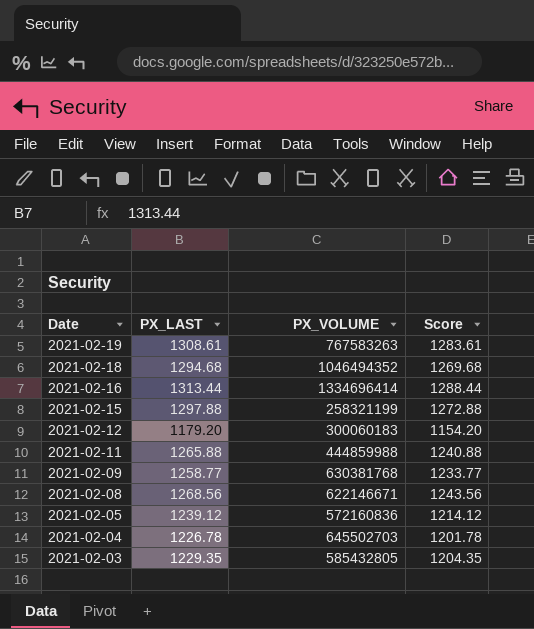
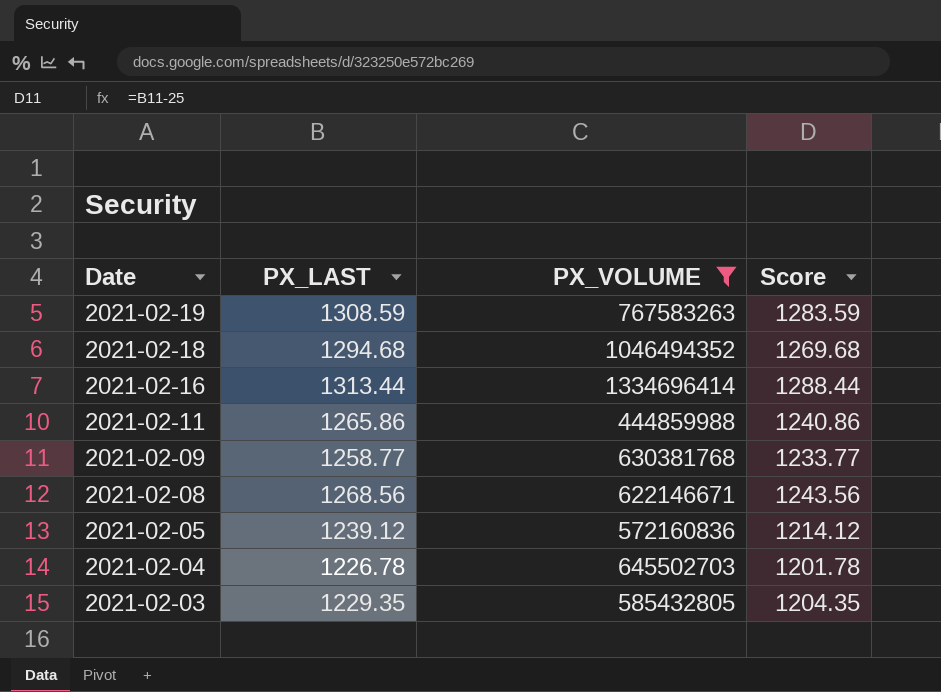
filter: none -> PX_VOLUME >= 444859988
2021-02-19 | PX_LAST: 1308.61 -> 1308.59
2021-02-19 | Score: 1283.61 -> 1283.59
2021-02-11 | PX_LAST: 1265.88 -> 1265.86
2021-02-11 | Score: 1240.88 -> 1240.86

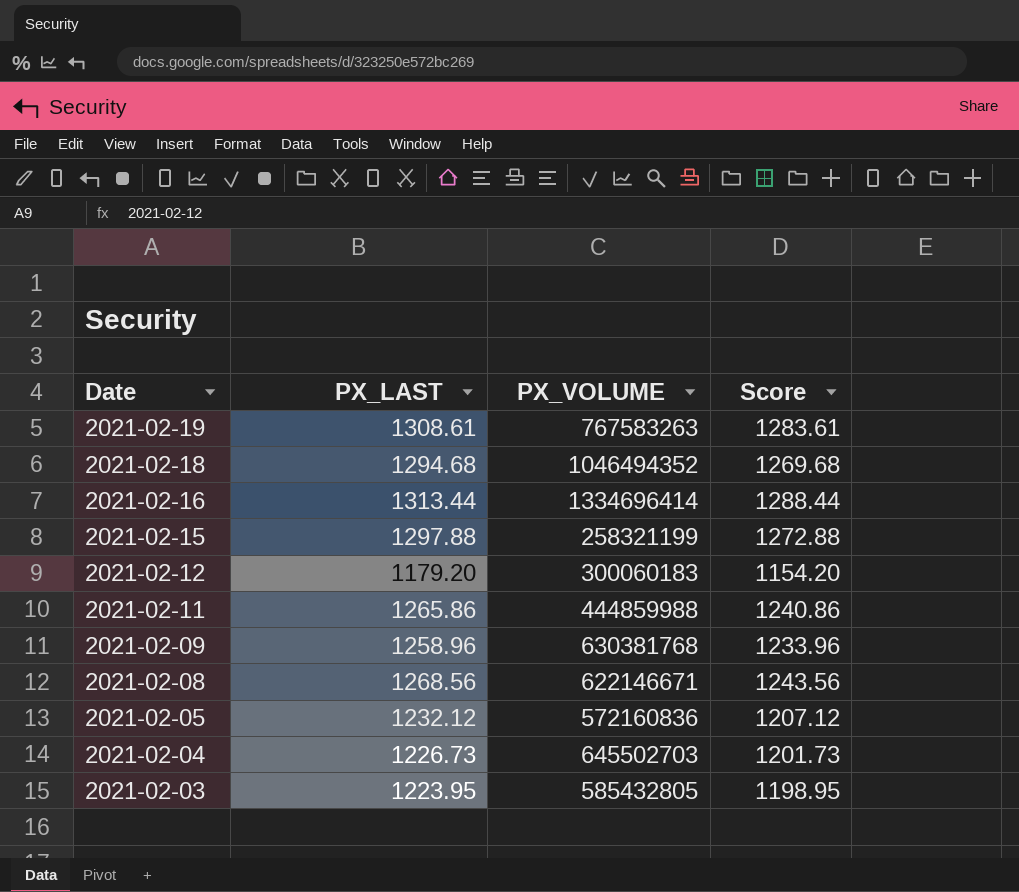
filter: PX_VOLUME >= 444859988 -> none
2021-02-19 | PX_LAST: 1308.59 -> 1308.61
2021-02-19 | Score: 1283.59 -> 1283.61
2021-02-09 | PX_LAST: 1258.77 -> 1258.96
2021-02-09 | Score: 1233.77 -> 1233.96
2021-02-05 | PX_LAST: 1239.12 -> 1232.12
2021-02-05 | Score: 1214.12 -> 1207.12
2021-02-04 | PX_LAST: 1226.78 -> 1226.73
2021-02-04 | Score: 1201.78 -> 1201.73
2021-02-03 | PX_LAST: 1229.35 -> 1223.95
2021-02-03 | Score: 1204.35 -> 1198.95

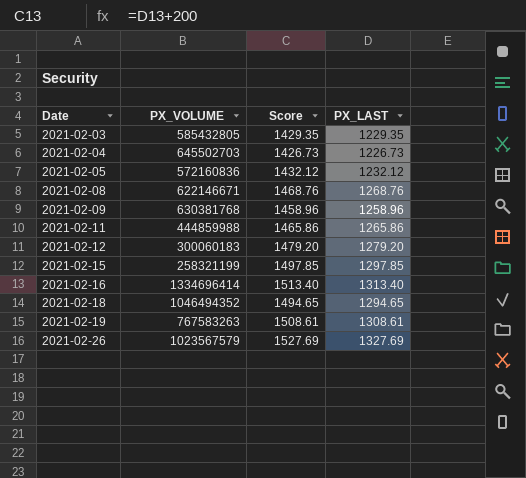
row order: Date descending -> Date ascending
column Score | formula: [PX_LAST] - 25 -> [PX_LAST] + 200
column PX_LAST | position: 2 -> 4
2021-02-03 | PX_LAST: 1223.95 -> 1229.35
2021-02-08 | PX_LAST: 1268.56 -> 1268.76
2021-02-12 | PX_LAST: 1179.20 -> 1279.20
2021-02-15 | PX_LAST: 1297.88 -> 1297.85
2021-02-16 | PX_LAST: 1313.44 -> 1313.40
2021-02-18 | PX_LAST: 1294.68 -> 1294.65
row 2021-02-26: none -> 1023567579 | 1527.69 | 1327.69

